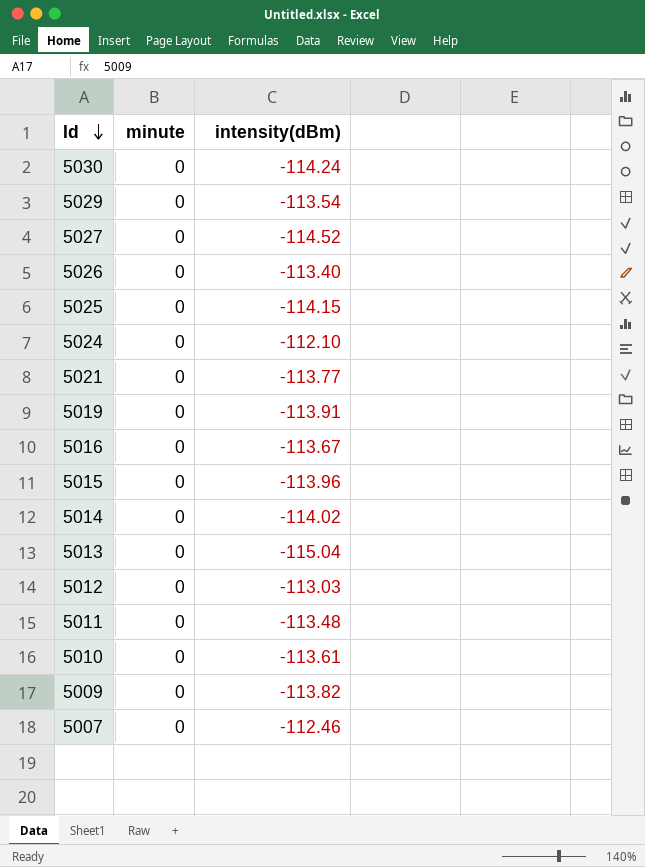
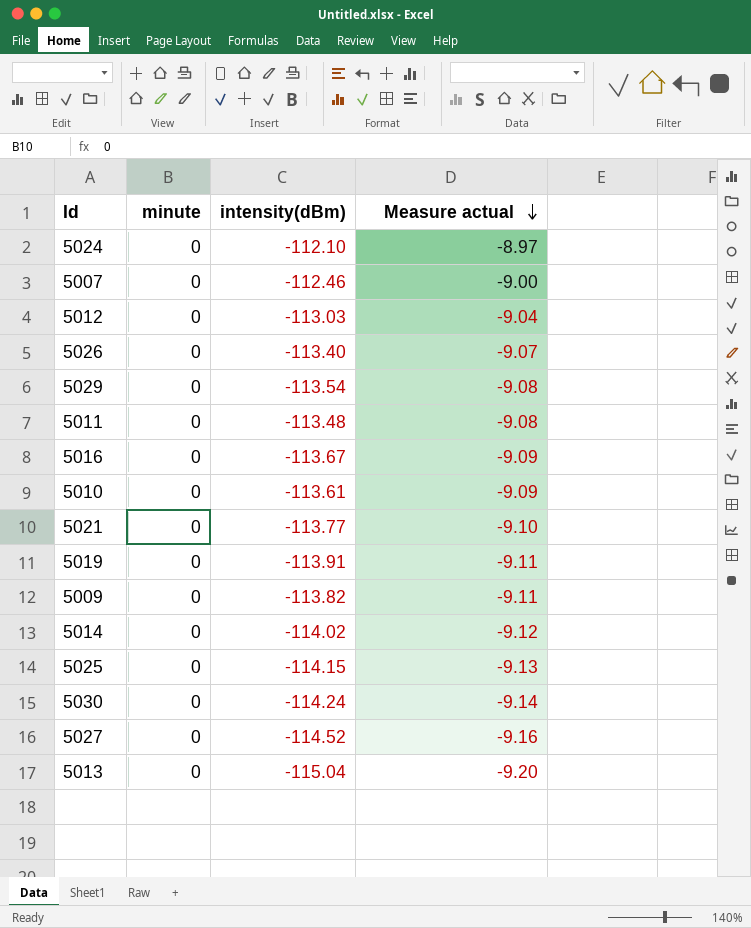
row order: Id descending -> Measure actual descending
column Measure actual | formula: none -> [intensity(dBm)] * 0.08
row 5015: 0 | -113.96 -> none

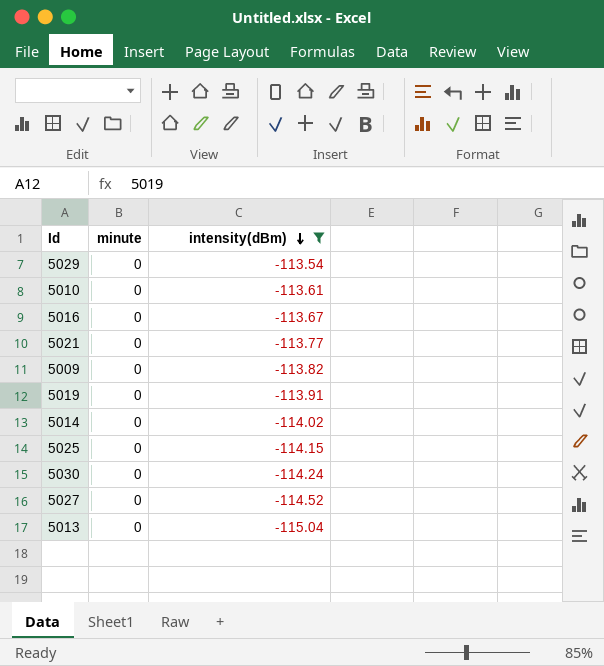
filter: none -> intensity(dBm) <= -113.54
row order: Measure actual descending -> intensity(dBm) descending
column Measure actual | formula: [intensity(dBm)] * 0.08 -> none

